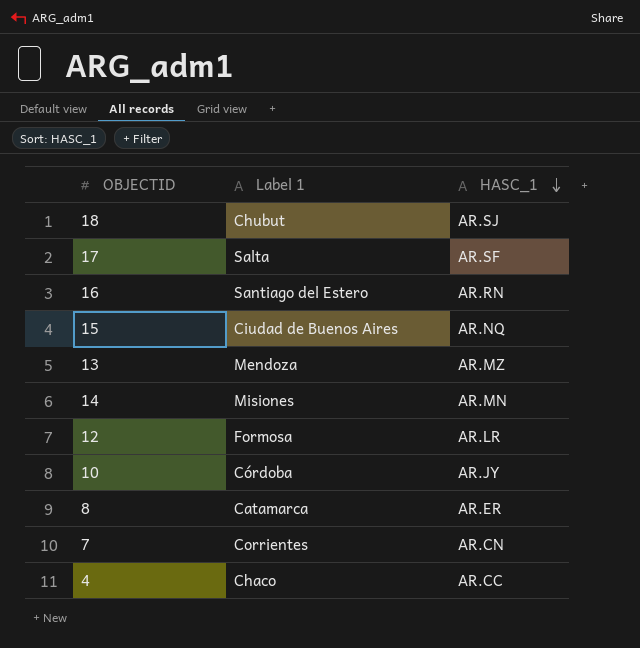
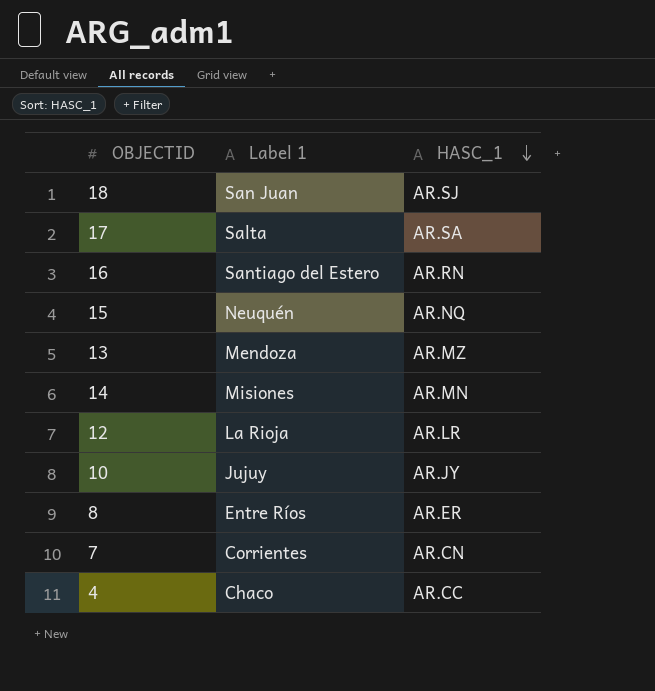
18 | Label 1: Chubut -> San Juan
17 | HASC_1: AR.SF -> AR.SA
15 | Label 1: Ciudad de Buenos Aires -> Neuquén
12 | Label 1: Formosa -> La Rioja
10 | Label 1: Córdoba -> Jujuy
8 | Label 1: Catamarca -> Entre Ríos

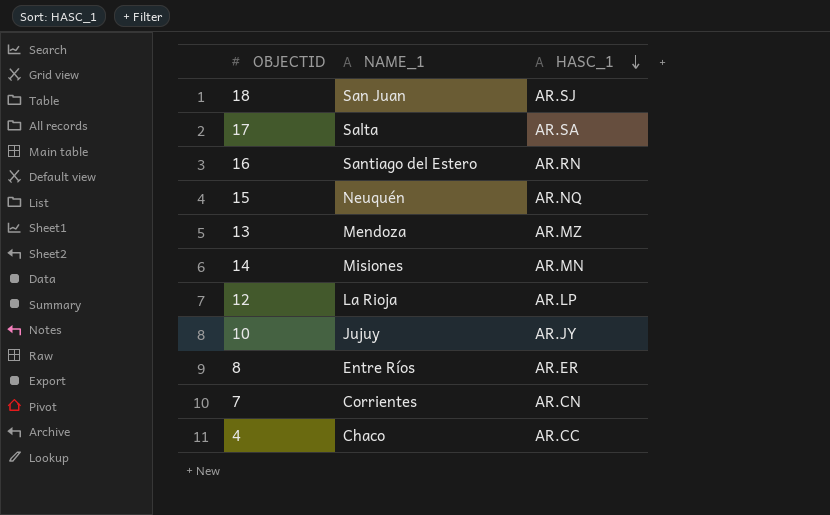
column name: Label 1 -> NAME_1
12 | HASC_1: AR.LR -> AR.LP

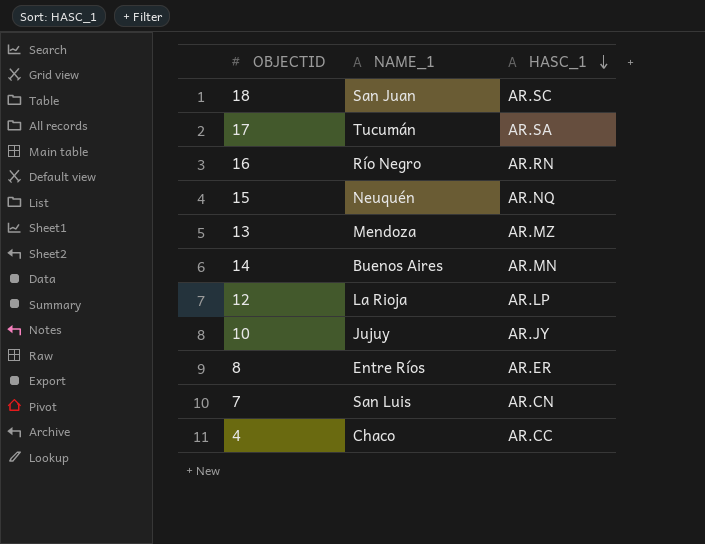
18 | HASC_1: AR.SJ -> AR.SC
17 | NAME_1: Salta -> Tucumán
16 | NAME_1: Santiago del Estero -> Río Negro
14 | NAME_1: Misiones -> Buenos Aires
7 | NAME_1: Corrientes -> San Luis

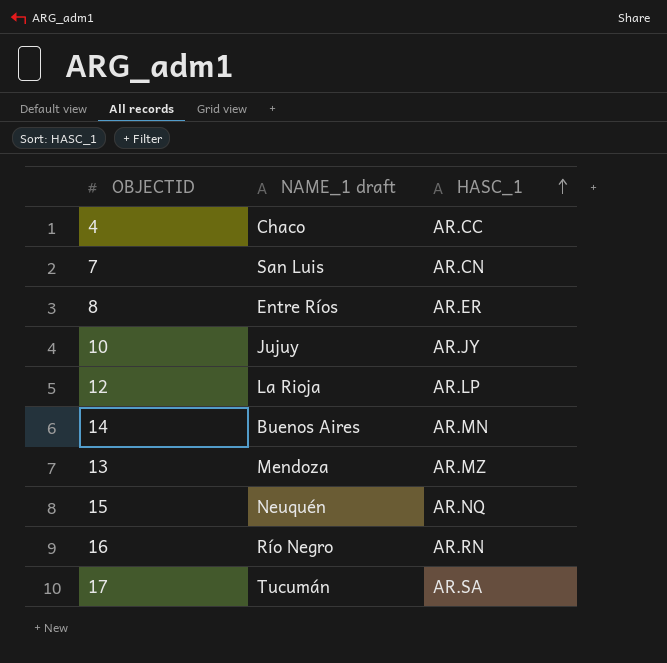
row order: HASC_1 descending -> HASC_1 ascending
column name: NAME_1 -> NAME_1 draft
row 18: San Juan | AR.SC -> none

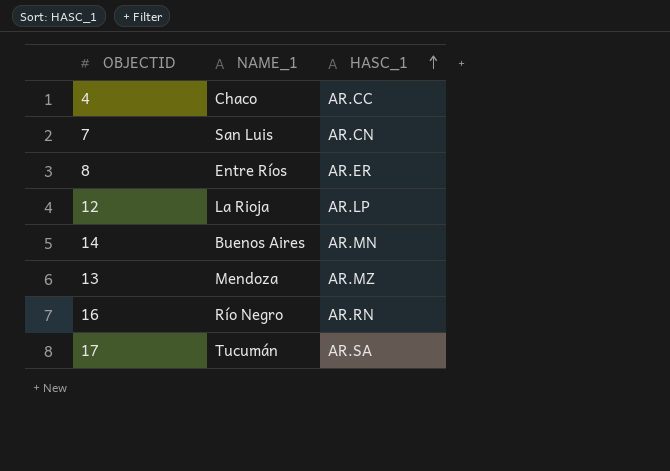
column name: NAME_1 draft -> NAME_1
row 10: Jujuy | AR.JY -> none
row 15: Neuquén | AR.NQ -> none

